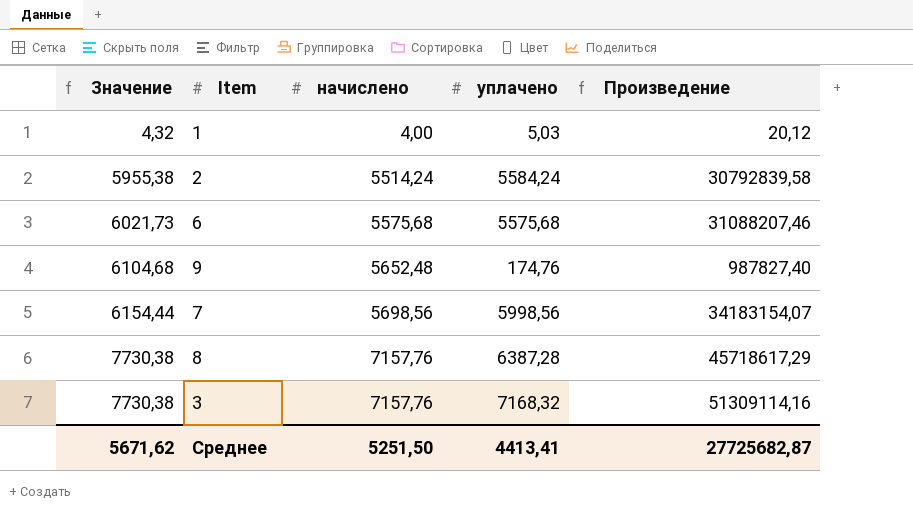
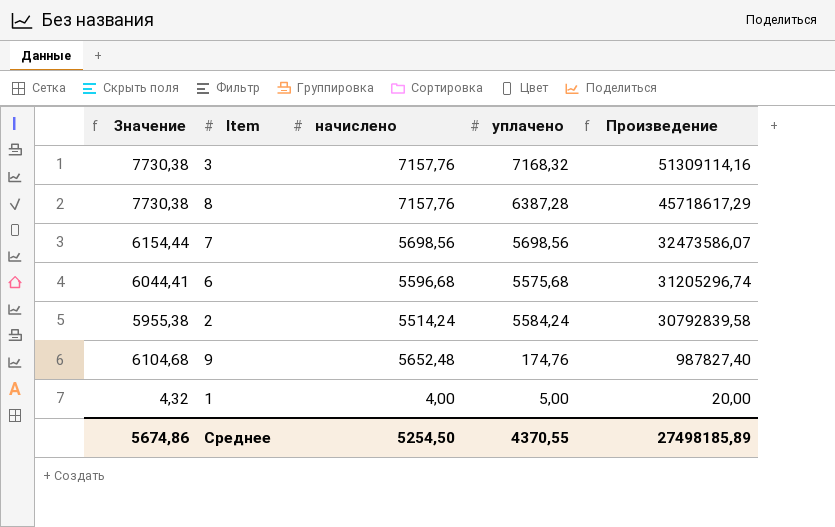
row order: Значение ascending -> Произведение descending
7 | уплачено: 5998,56 -> 5698,56
7 | Произведение: 34183154,07 -> 32473586,07
6 | Значение: 6021,73 -> 6044,41
6 | начислено: 5575,68 -> 5596,68
6 | Произведение: 31088207,46 -> 31205296,74
1 | уплачено: 5,03 -> 5,00
1 | Произведение: 20,12 -> 20,00
Среднее | Значение: 5671,62 -> 5674,86
Среднее | начислено: 5251,50 -> 5254,50
Среднее | уплачено: 4413,41 -> 4370,55
Среднее | Произведение: 27725682,87 -> 27498185,89

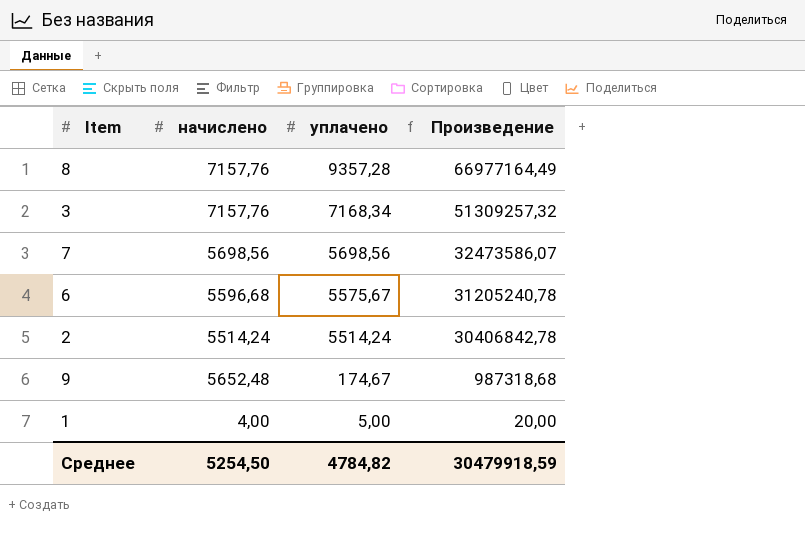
row order: Произведение descending -> уплачено descending
column Значение | formula: [начислено] * 1,08 -> none
8 | уплачено: 6387,28 -> 9357,28
8 | Произведение: 45718617,29 -> 66977164,49
3 | уплачено: 7168,32 -> 7168,34
3 | Произведение: 51309114,16 -> 51309257,32
6 | уплачено: 5575,68 -> 5575,67
6 | Произведение: 31205296,74 -> 31205240,78
2 | уплачено: 5584,24 -> 5514,24
2 | Произведение: 30792839,58 -> 30406842,78
9 | уплачено: 174,76 -> 174,67
9 | Произведение: 987827,40 -> 987318,68
Среднее | уплачено: 4370,55 -> 4784,82
Среднее | Произведение: 27498185,89 -> 30479918,59

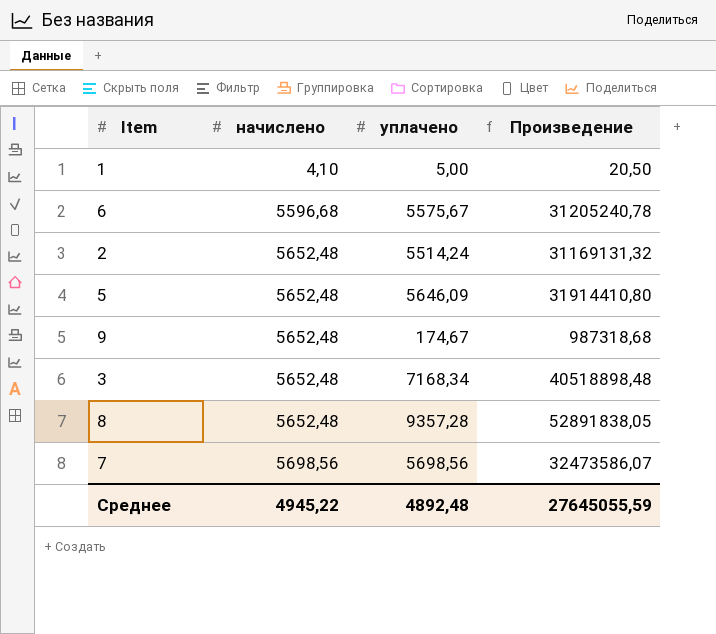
row order: уплачено descending -> начислено ascending
1 | начислено: 4,00 -> 4,10
1 | Произведение: 20,00 -> 20,50
2 | начислено: 5514,24 -> 5652,48
2 | Произведение: 30406842,78 -> 31169131,32
row 5: none -> 5652,48 | 5646,09 | 31914410,80
3 | начислено: 7157,76 -> 5652,48
3 | Произведение: 51309257,32 -> 40518898,48
8 | начислено: 7157,76 -> 5652,48
8 | Произведение: 66977164,49 -> 52891838,05
Среднее | начислено: 5254,50 -> 4945,22
Среднее | уплачено: 4784,82 -> 4892,48
Среднее | Произведение: 30479918,59 -> 27645055,59

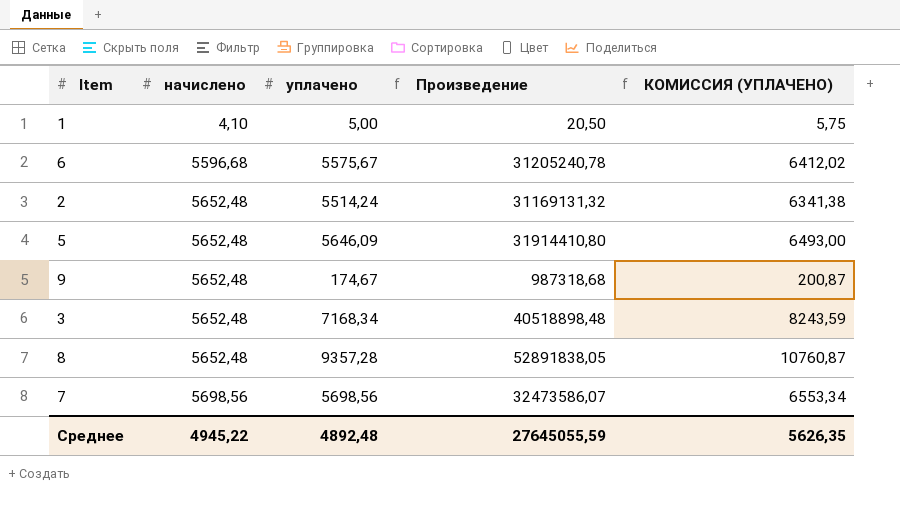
column КОМИССИЯ (УПЛАЧЕНО) | formula: none -> [уплачено] * 1,15

